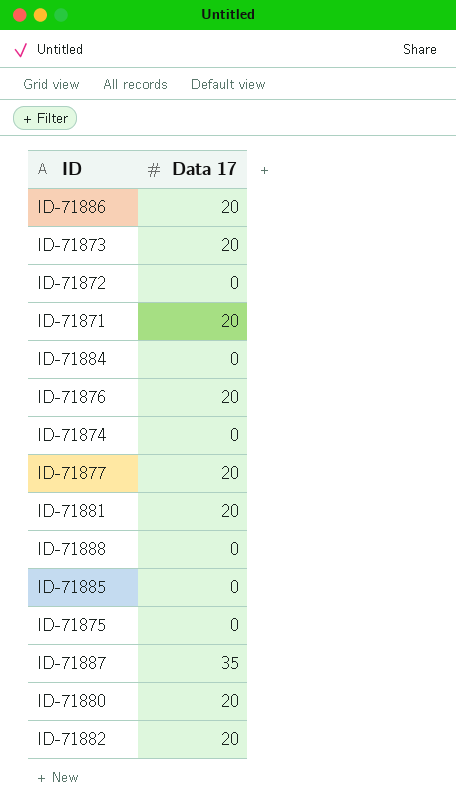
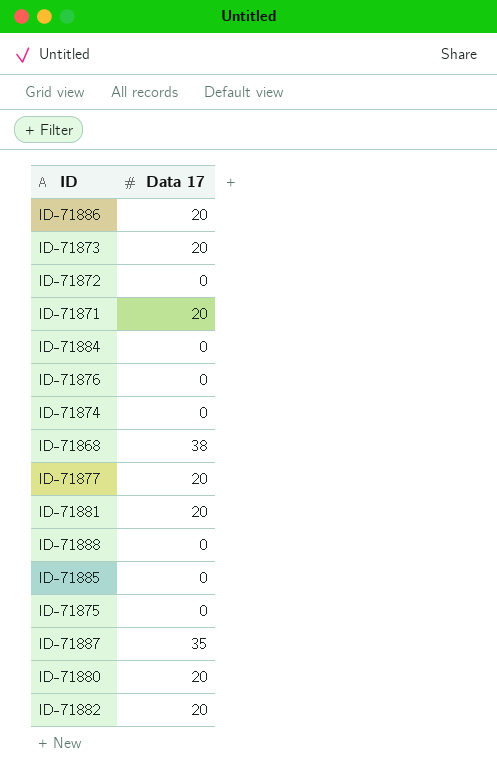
ID-71876 | Data 17: 20 -> 0
row ID-71868: none -> 38

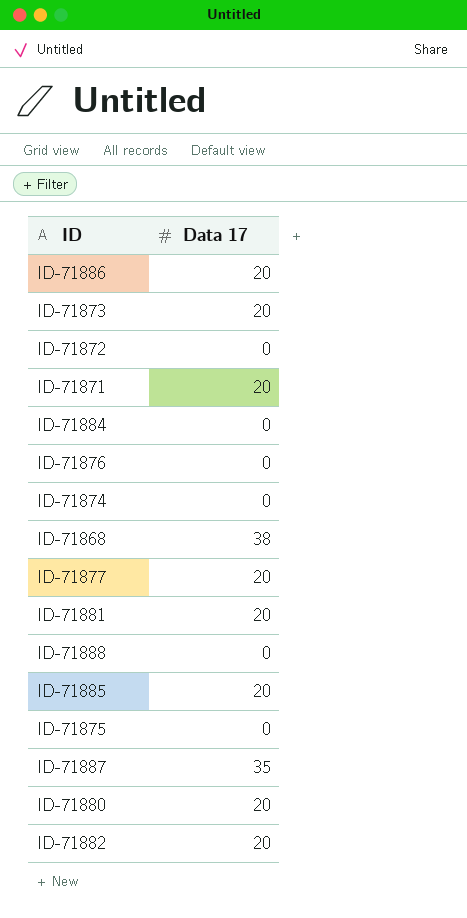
ID-71885 | Data 17: 0 -> 20

